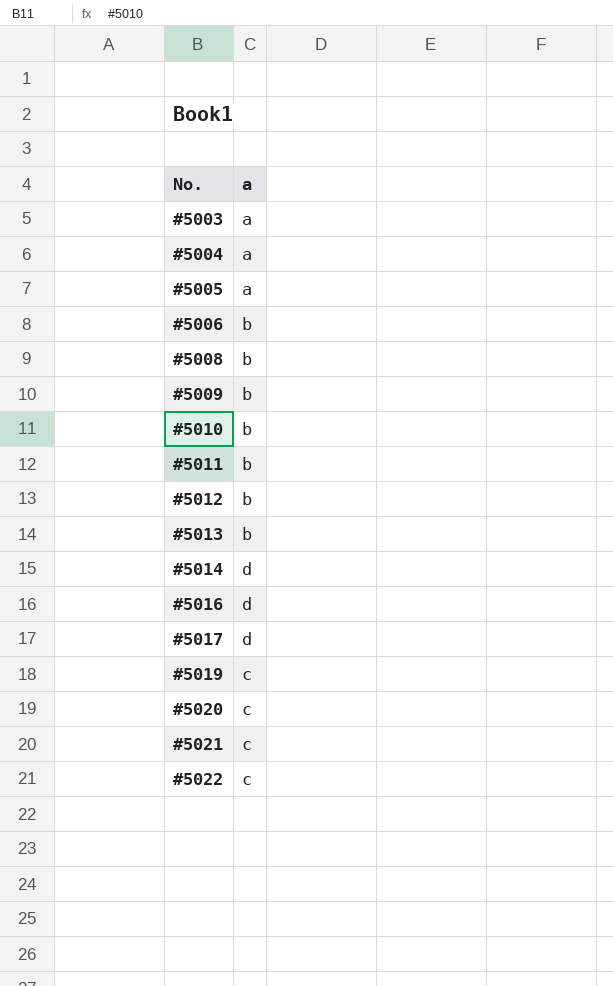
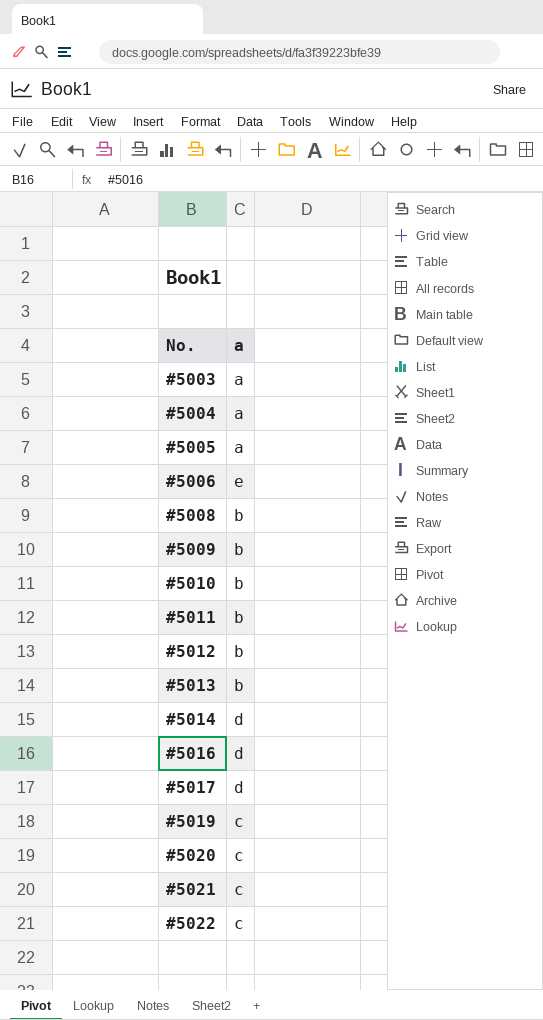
#5006 | a: b -> e

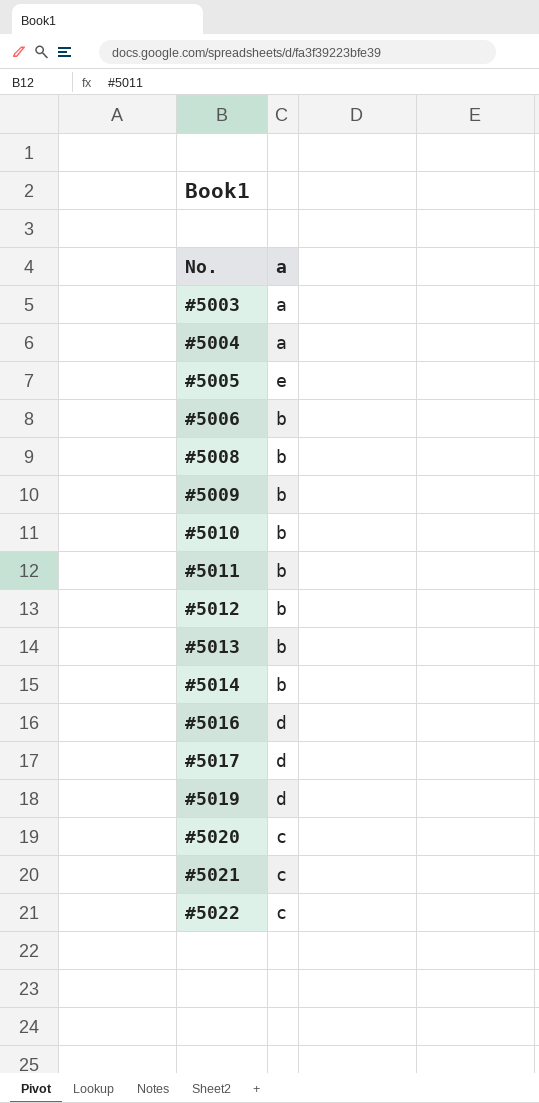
#5005 | a: a -> e
#5006 | a: e -> b
#5014 | a: d -> b
#5019 | a: c -> d

